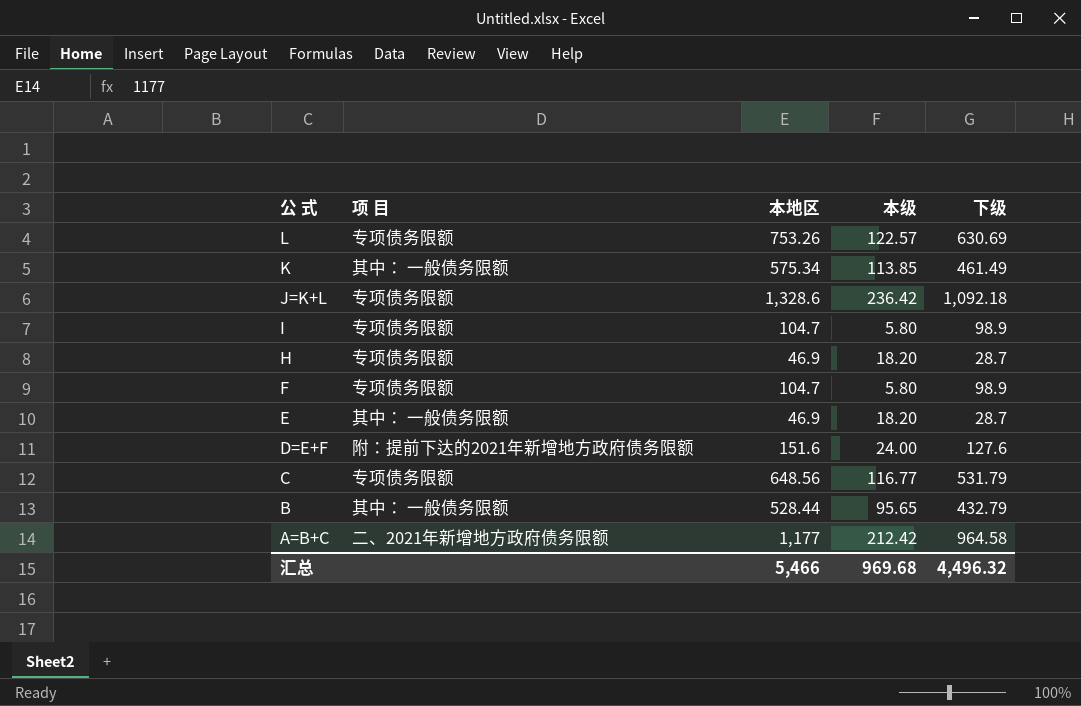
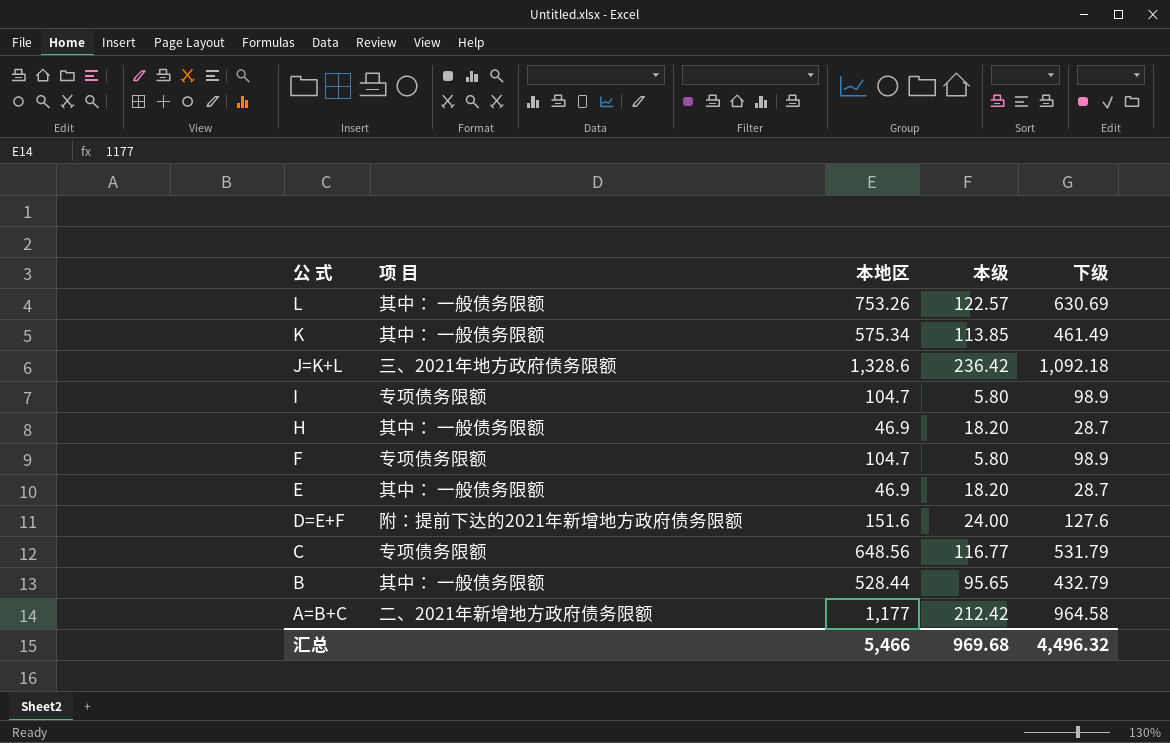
L | 项 目: 专项债务限额 -> 其中： 一般债务限额
J=K+L | 项 目: 专项债务限额 -> 三、2021年地方政府债务限额
H | 项 目: 专项债务限额 -> 其中： 一般债务限额

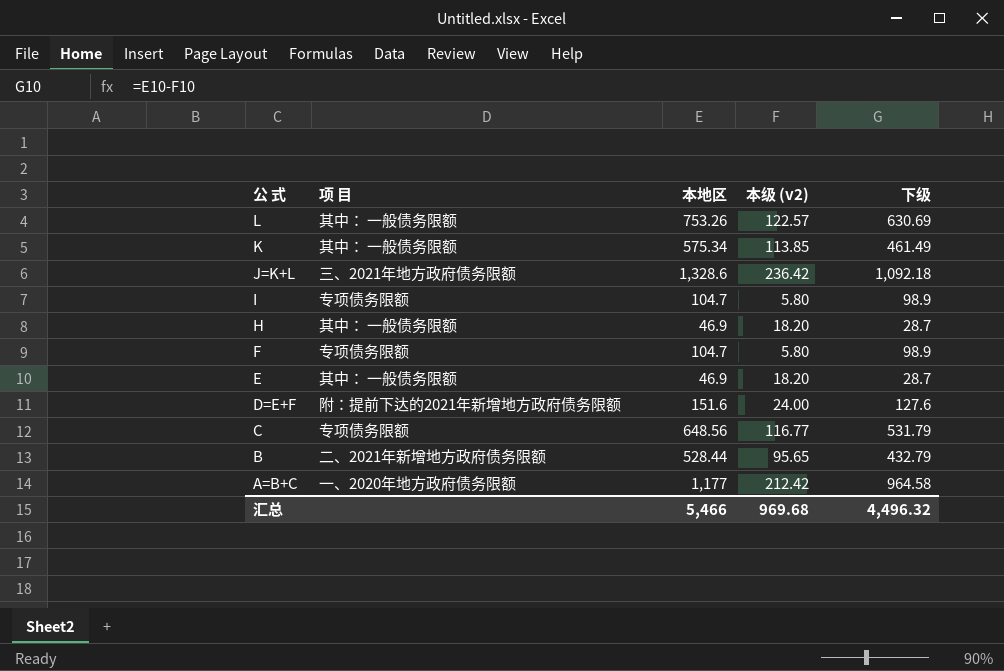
column name: 本级 -> 本级 (v2)
B | 项 目: 其中： 一般债务限额 -> 二、2021年新增地方政府债务限额
A=B+C | 项 目: 二、2021年新增地方政府债务限额 -> 一、2020年地方政府债务限额

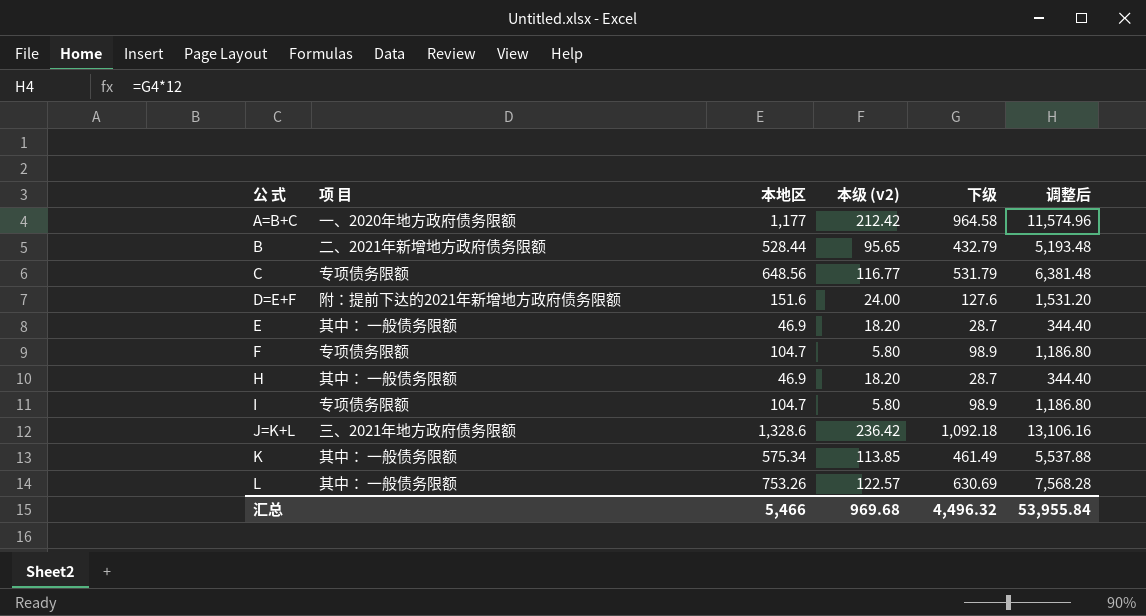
row order: 公 式 descending -> 公 式 ascending
column 调整后 | formula: none -> [下级] * 12

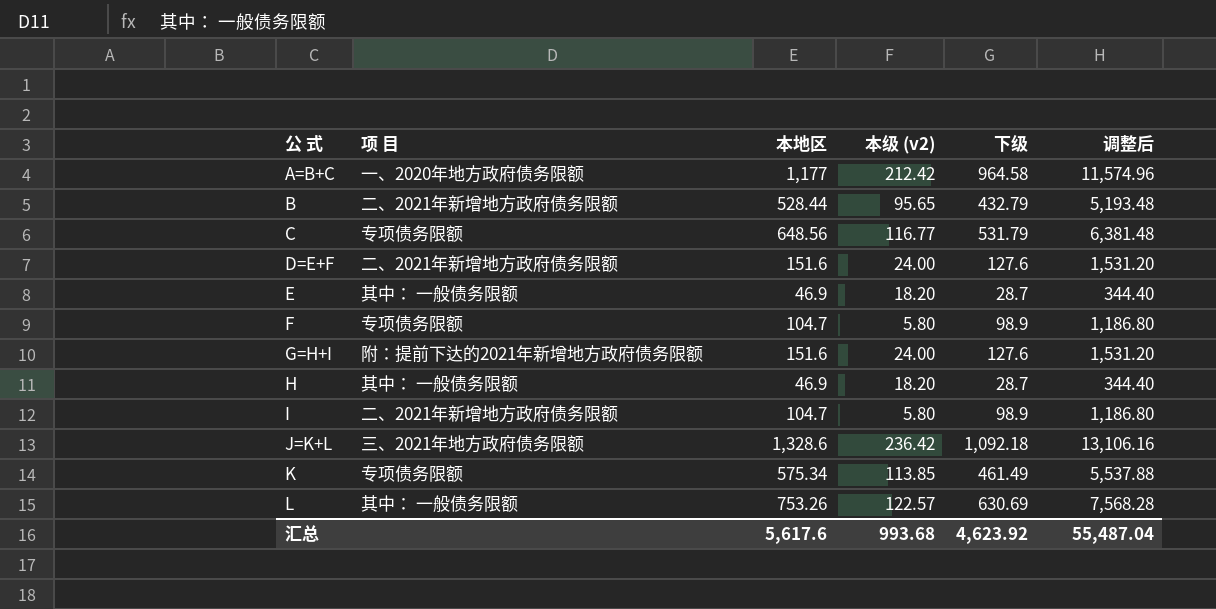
D=E+F | 项 目: 附：提前下达的2021年新增地方政府债务限额 -> 二、2021年新增地方政府债务限额
row G=H+I: none -> 附：提前下达的2021年新增地方政府债务限额 | 151.6 | 24.00 | 127.6 | 1,531.20
I | 项 目: 专项债务限额 -> 二、2021年新增地方政府债务限额
K | 项 目: 其中： 一般债务限额 -> 专项债务限额
汇总 | 本地区: 5,466 -> 5,617.6
汇总 | 本级 (v2): 969.68 -> 993.68
汇总 | 下级: 4,496.32 -> 4,623.92
汇总 | 调整后: 53,955.84 -> 55,487.04

